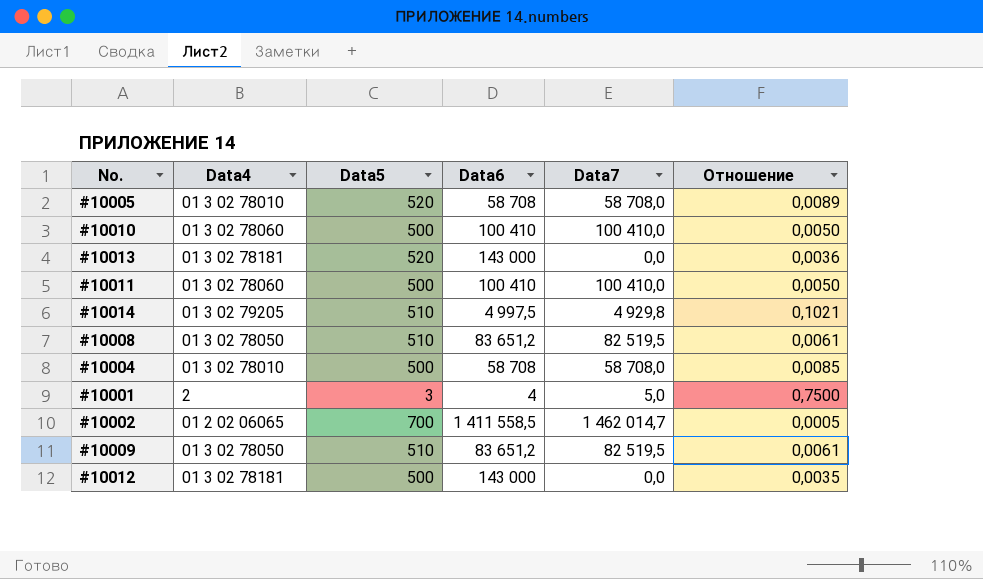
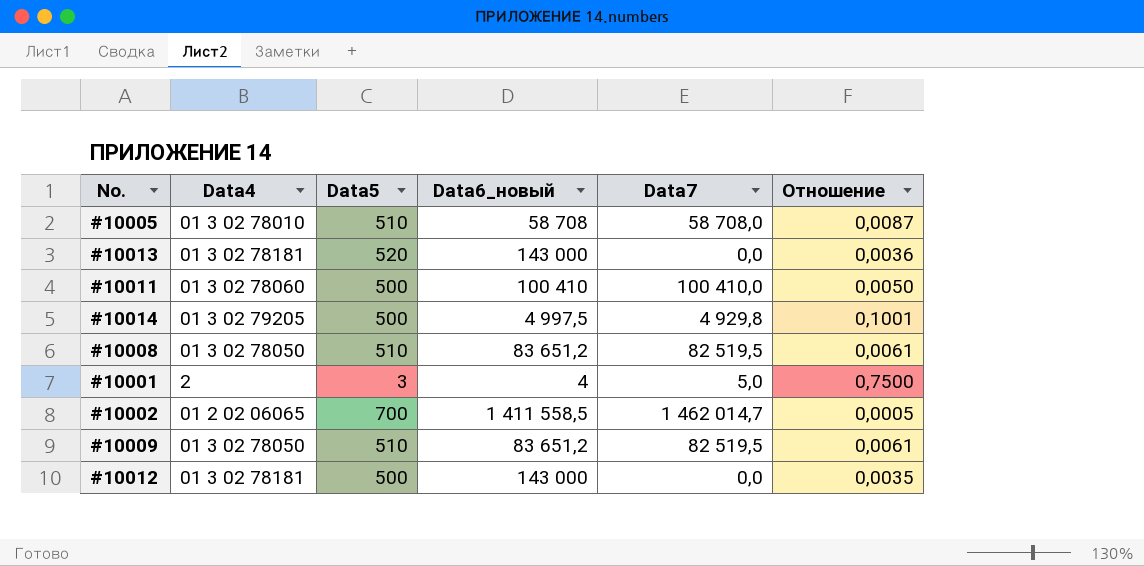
column name: Data6 -> Data6_новый
row #10010: 01 3 02 78060 | 500 | 100 410 | 100 410,0 | 0,0050 -> none
row #10004: 01 3 02 78010 | 500 | 58 708 | 58 708,0 | 0,0085 -> none
#10005 | Data5: 520 -> 510
#10005 | Отношение: 0,0089 -> 0,0087
#10014 | Data5: 510 -> 500
#10014 | Отношение: 0,1021 -> 0,1001

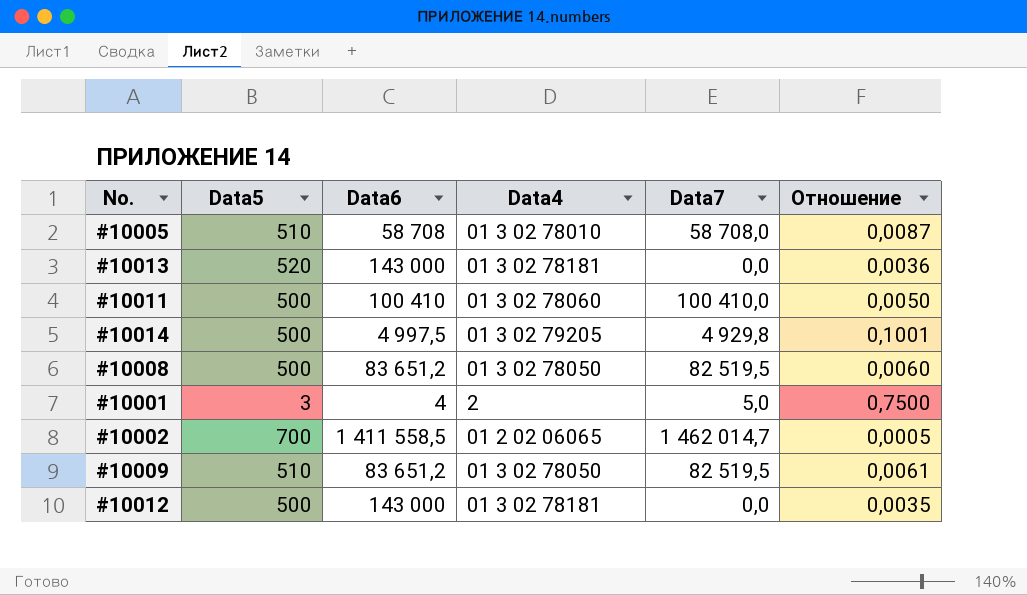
column name: Data6_новый -> Data6
column Data4 | position: 2 -> 4
#10008 | Data5: 510 -> 500
#10008 | Отношение: 0,0061 -> 0,0060

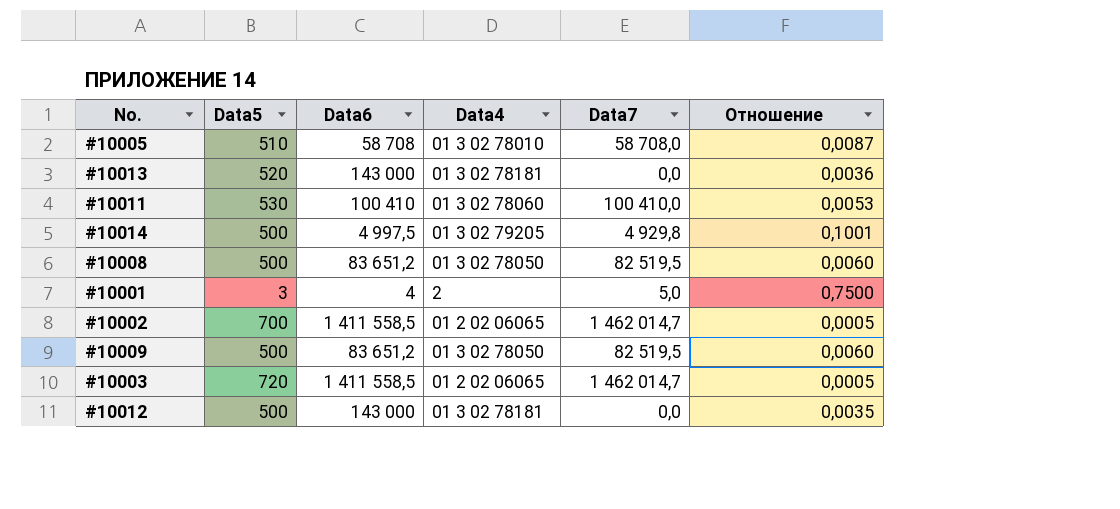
#10011 | Data5: 500 -> 530
#10011 | Отношение: 0,0050 -> 0,0053
#10009 | Data5: 510 -> 500
#10009 | Отношение: 0,0061 -> 0,0060
row #10003: none -> 720 | 1 411 558,5 | 01 2 02 06065 | 1 462 014,7 | 0,0005

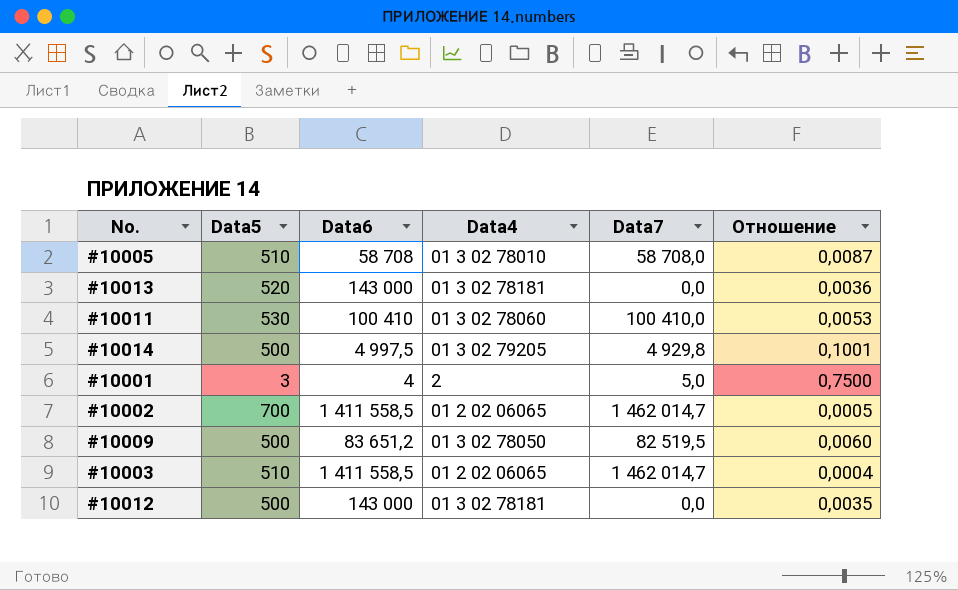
row #10008: 500 | 83 651,2 | 01 3 02 78050 | 82 519,5 | 0,0060 -> none
#10003 | Data5: 720 -> 510
#10003 | Отношение: 0,0005 -> 0,0004

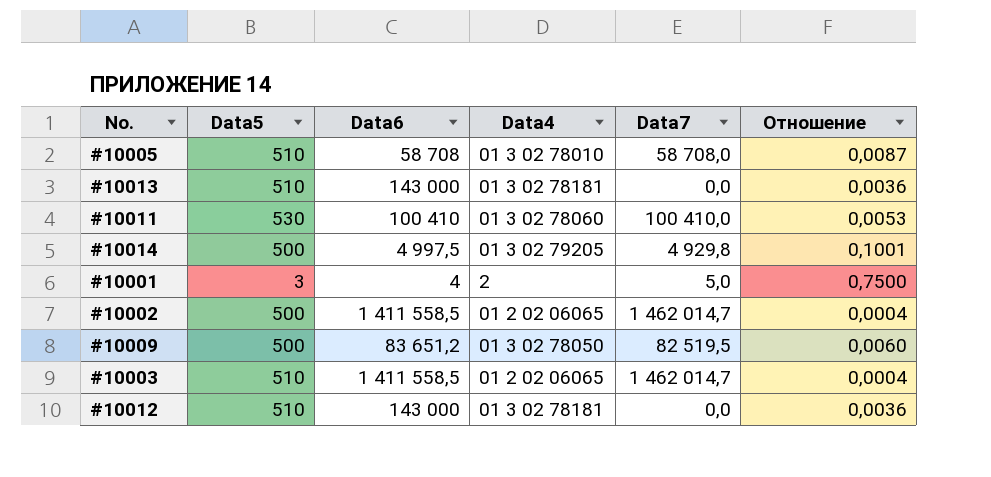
#10013 | Data5: 520 -> 510
#10002 | Data5: 700 -> 500
#10002 | Отношение: 0,0005 -> 0,0004
#10012 | Data5: 500 -> 510
#10012 | Отношение: 0,0035 -> 0,0036

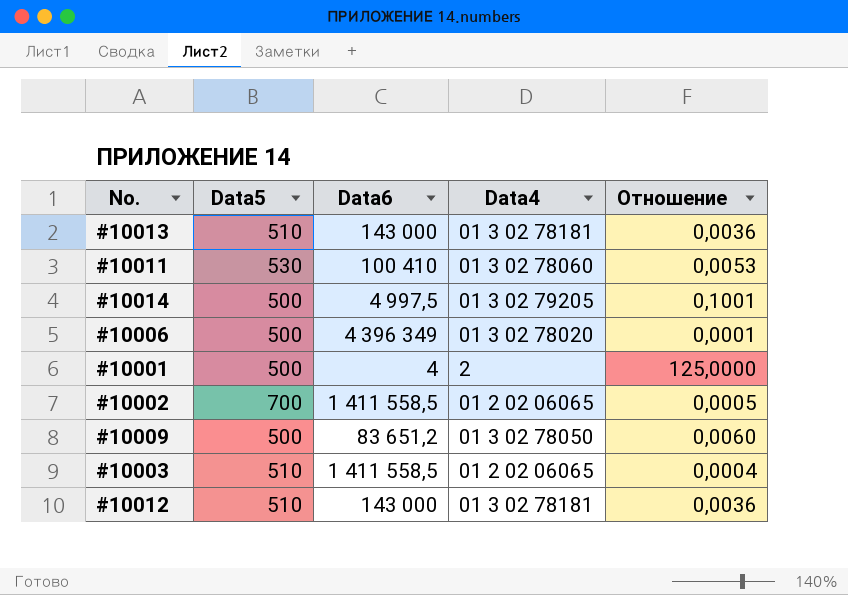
column Data7 | position: 5 -> none
row #10005: 510 | 58 708 | 01 3 02 78010 | 58 708,0 | 0,0087 -> none
row #10006: none -> 500 | 4 396 349 | 01 3 02 78020 | 0,0001
#10001 | Data5: 3 -> 500
#10001 | Отношение: 0,7500 -> 125,0000
#10002 | Data5: 500 -> 700
#10002 | Отношение: 0,0004 -> 0,0005

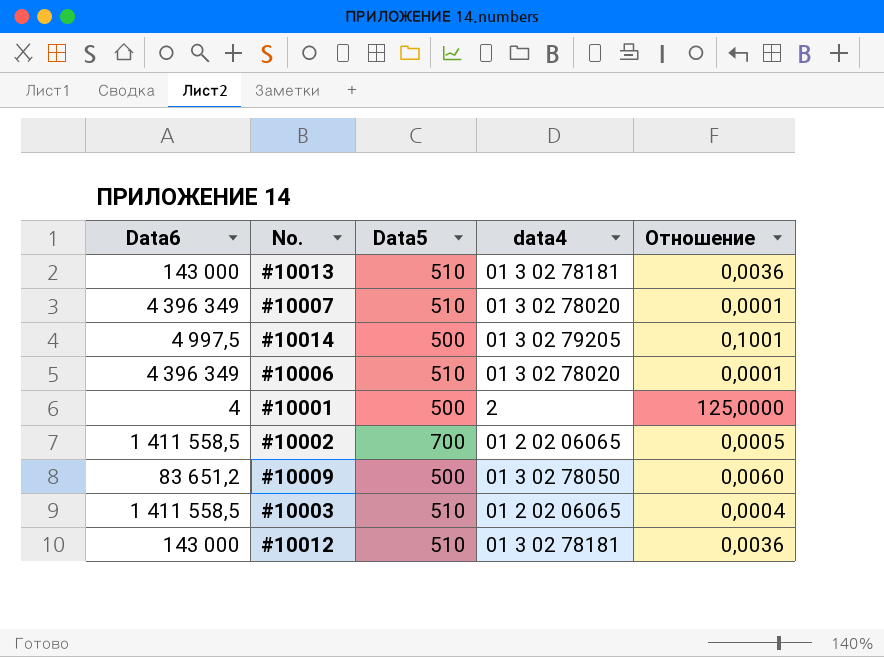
column Data6 | position: 3 -> 1
column name: Data4 -> data4
row #10011: 530 | 100 410 | 01 3 02 78060 | 0,0053 -> none
row #10007: none -> 4 396 349 | 510 | 01 3 02 78020 | 0,0001
#10006 | Data5: 500 -> 510

